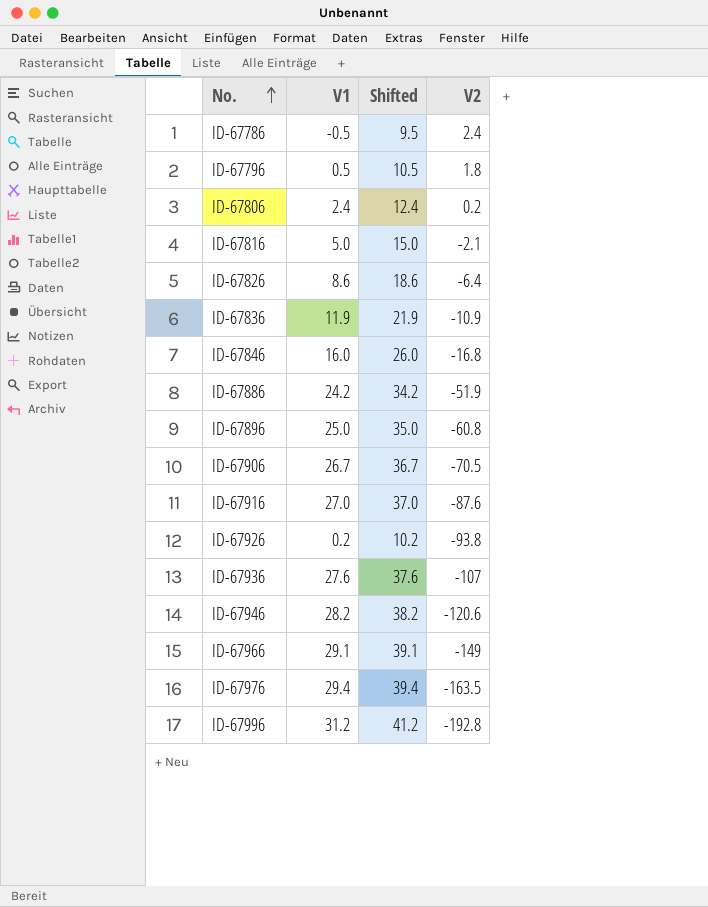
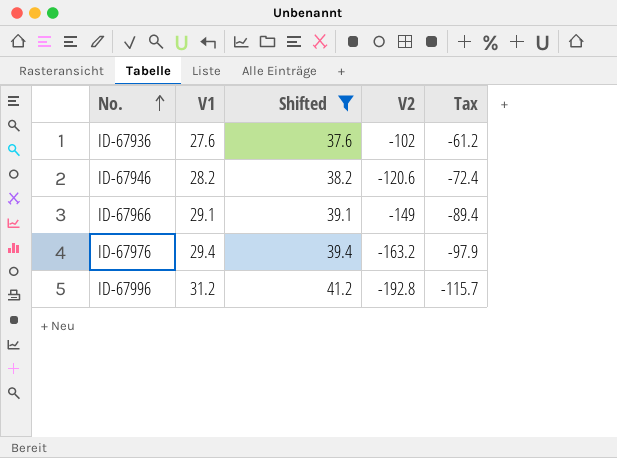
filter: none -> Shifted >= 37.6
column Tax | formula: none -> [V2] * 0.6
ID-67936 | V2: -107 -> -102
ID-67976 | V2: -163.5 -> -163.2

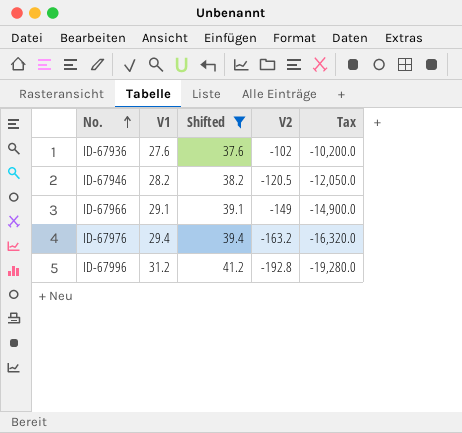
column Tax | formula: [V2] * 0.6 -> [V2] * 100
ID-67946 | V2: -120.6 -> -120.5

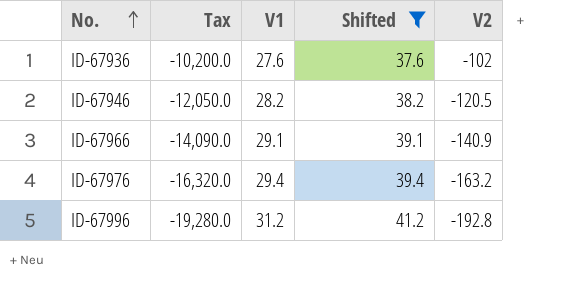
column Tax | position: 5 -> 2
ID-67966 | Tax: -14,900.0 -> -14,090.0
ID-67966 | V2: -149 -> -140.9

